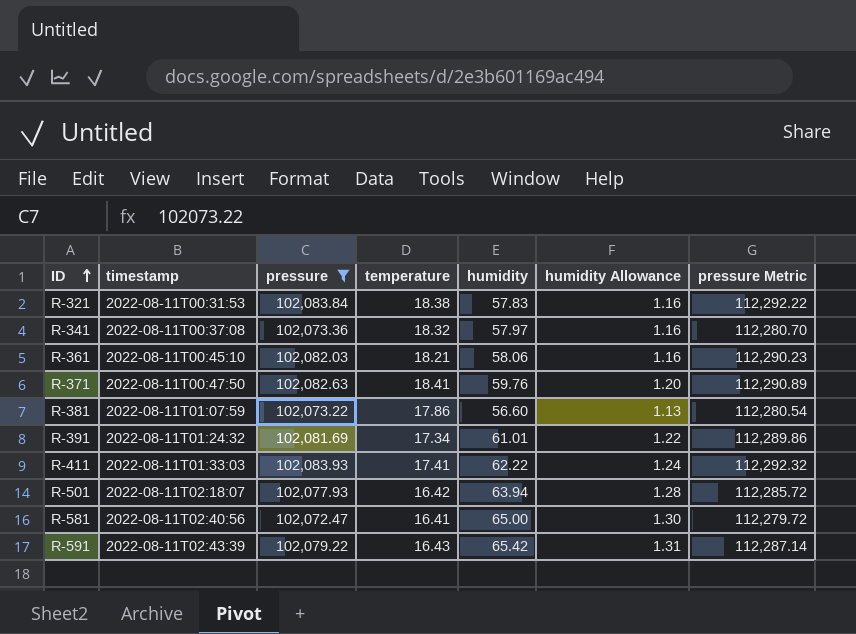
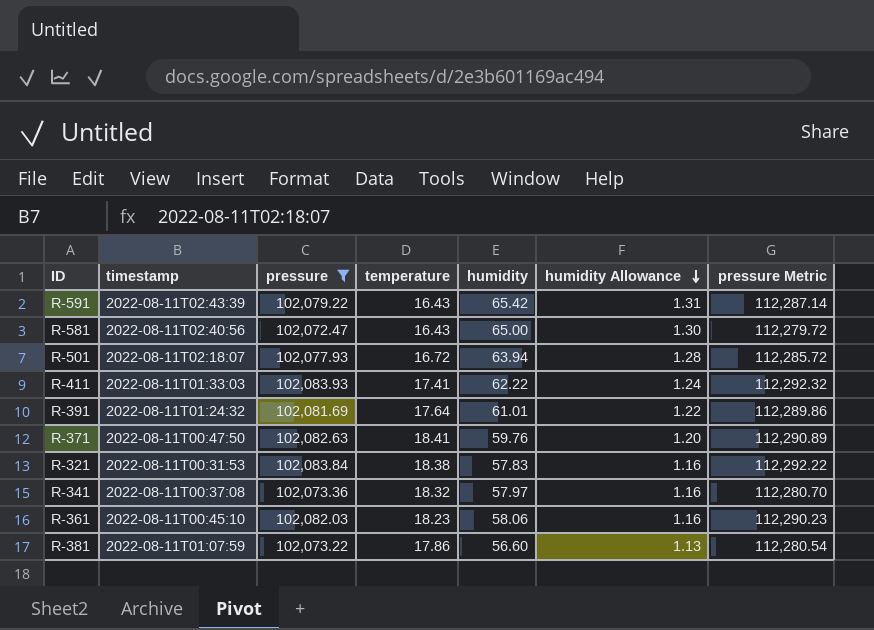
row order: ID ascending -> humidity Allowance descending
R-581 | temperature: 16.41 -> 16.43
R-501 | temperature: 16.42 -> 16.72
R-391 | temperature: 17.34 -> 17.64
R-361 | temperature: 18.21 -> 18.23

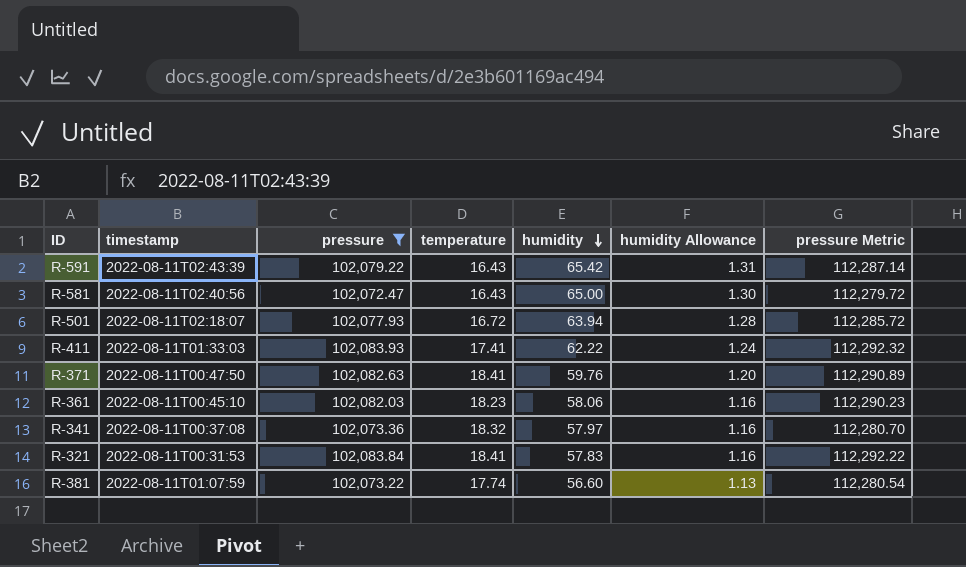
row order: humidity Allowance descending -> humidity descending
row R-391: 2022-08-11T01:24:32 | 102,081.69 | 17.64 | 61.01 | 1.22 | 112,289.86 -> none
R-321 | temperature: 18.38 -> 18.41
R-381 | temperature: 17.86 -> 17.74

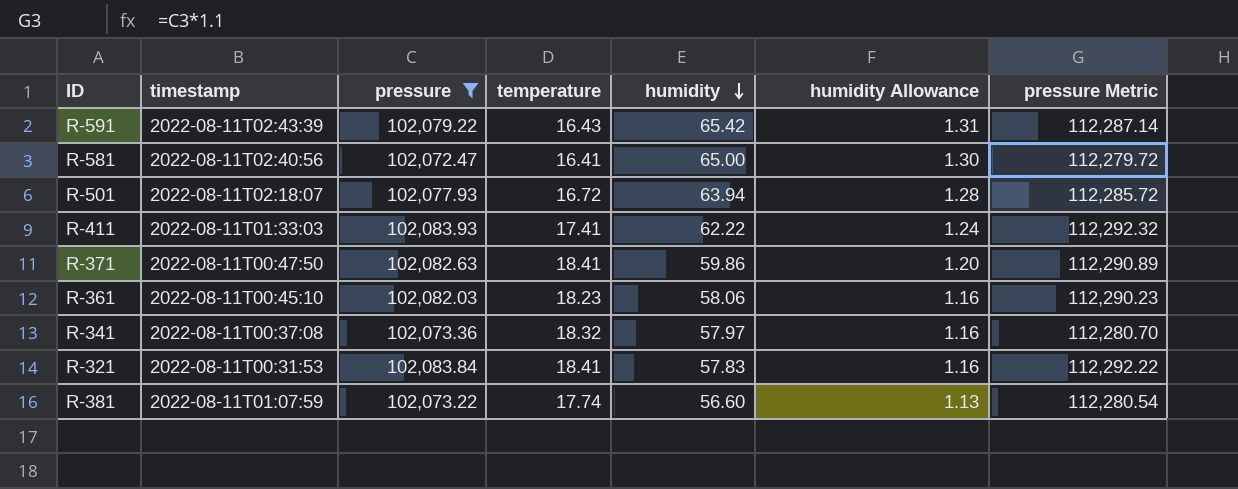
R-581 | temperature: 16.43 -> 16.41
R-371 | humidity: 59.76 -> 59.86

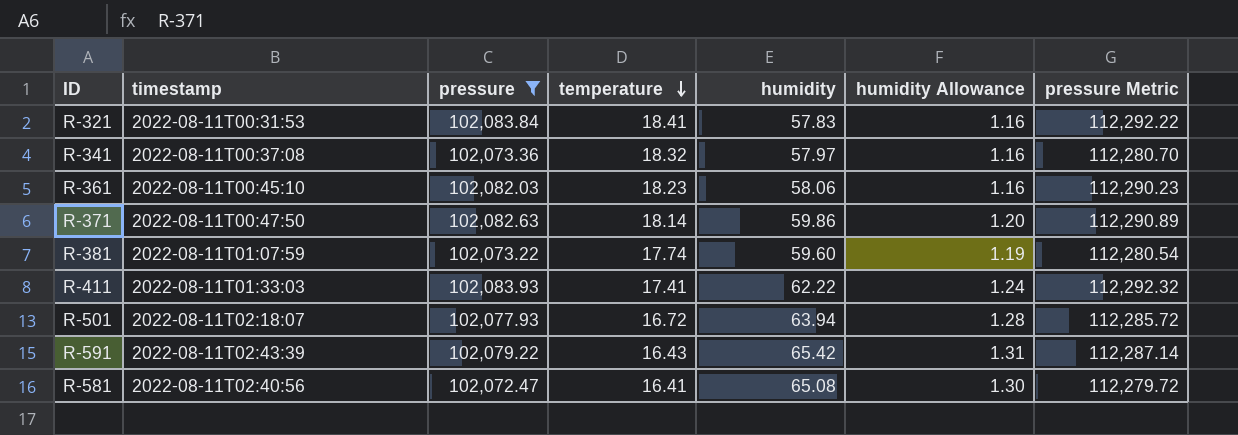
row order: humidity descending -> temperature descending
R-371 | temperature: 18.41 -> 18.14
R-381 | humidity: 56.60 -> 59.60
R-381 | humidity Allowance: 1.13 -> 1.19
R-581 | humidity: 65.00 -> 65.08

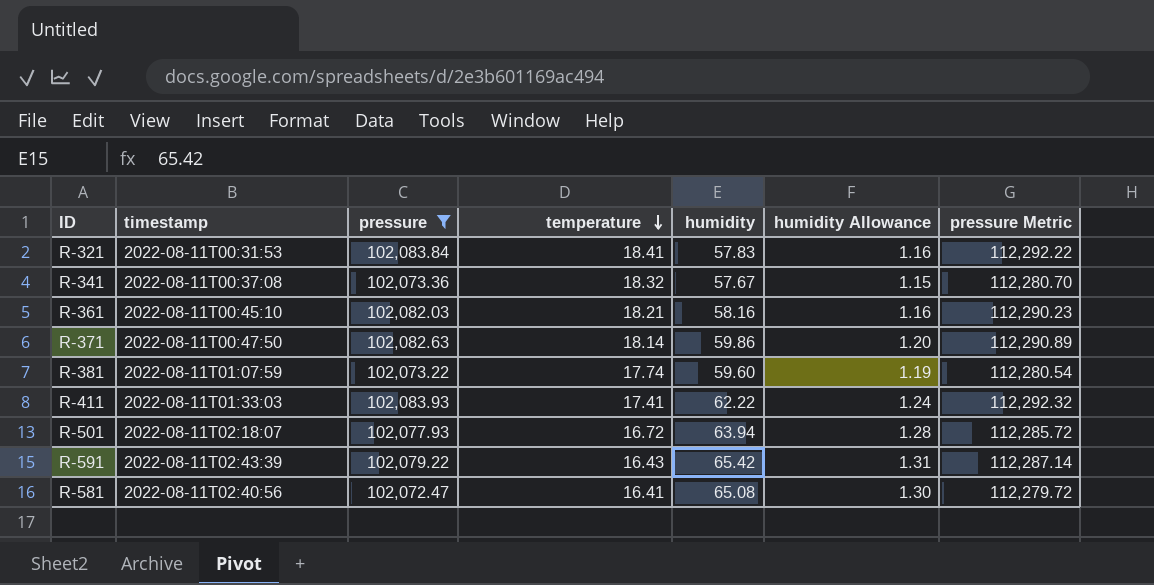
R-341 | humidity: 57.97 -> 57.67
R-341 | humidity Allowance: 1.16 -> 1.15
R-361 | temperature: 18.23 -> 18.21
R-361 | humidity: 58.06 -> 58.16

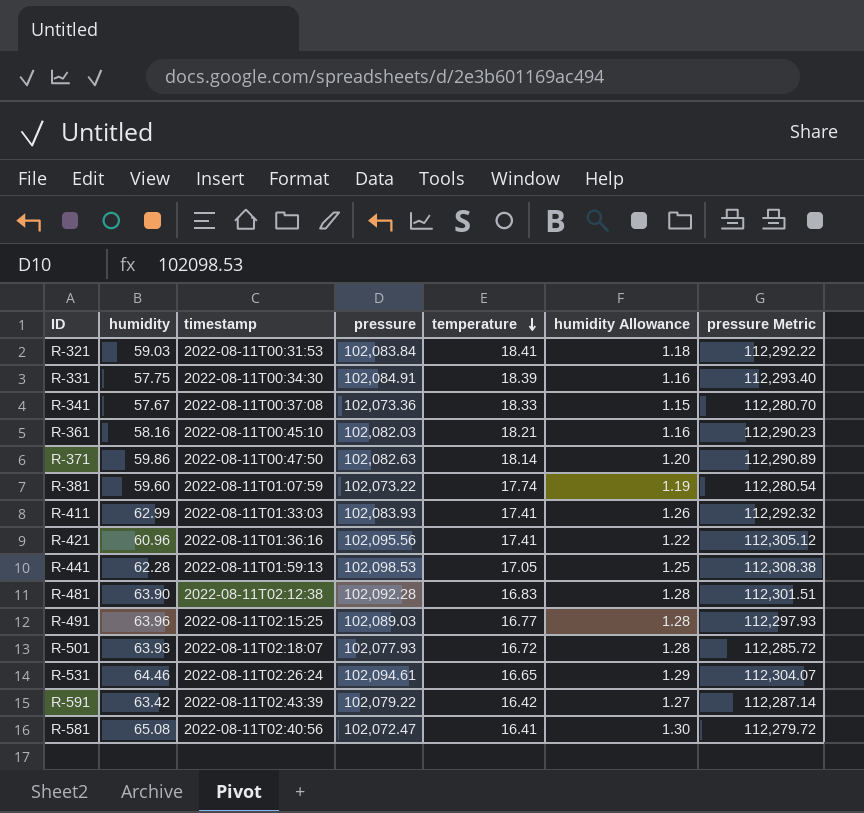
filter: pressure <= 102,083.93 -> none
column humidity | position: 5 -> 2
R-321 | humidity: 57.83 -> 59.03
R-321 | humidity Allowance: 1.16 -> 1.18
R-341 | temperature: 18.32 -> 18.33
R-411 | humidity: 62.22 -> 62.99
R-411 | humidity Allowance: 1.24 -> 1.26
R-501 | humidity: 63.94 -> 63.93
R-591 | humidity: 65.42 -> 63.42
R-591 | temperature: 16.43 -> 16.42
R-591 | humidity Allowance: 1.31 -> 1.27

